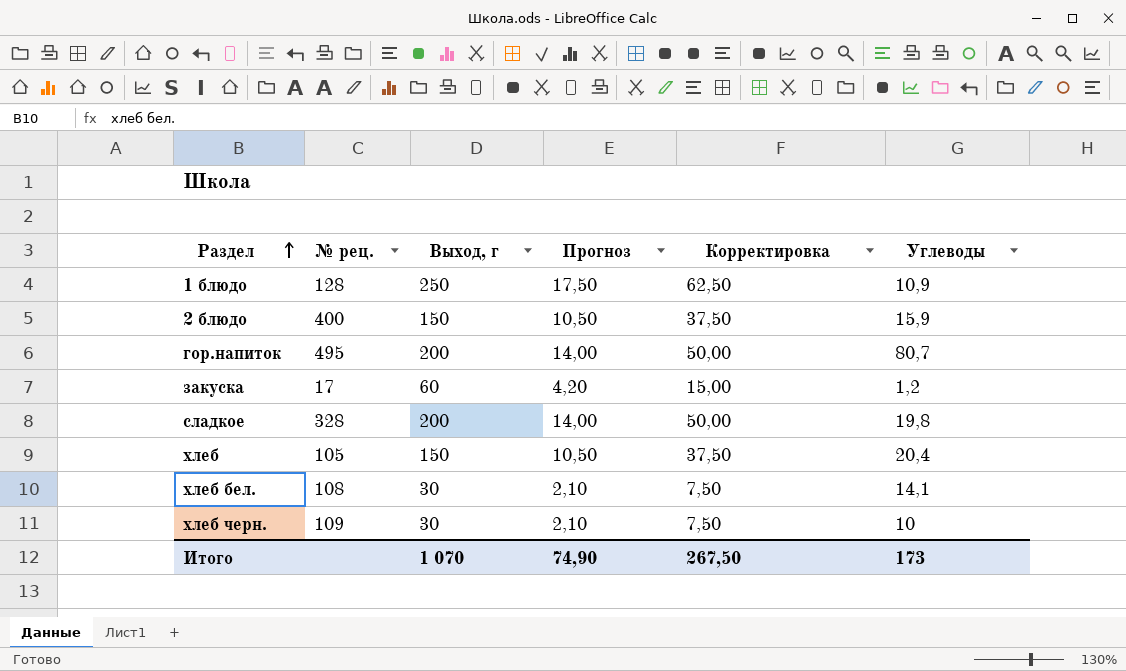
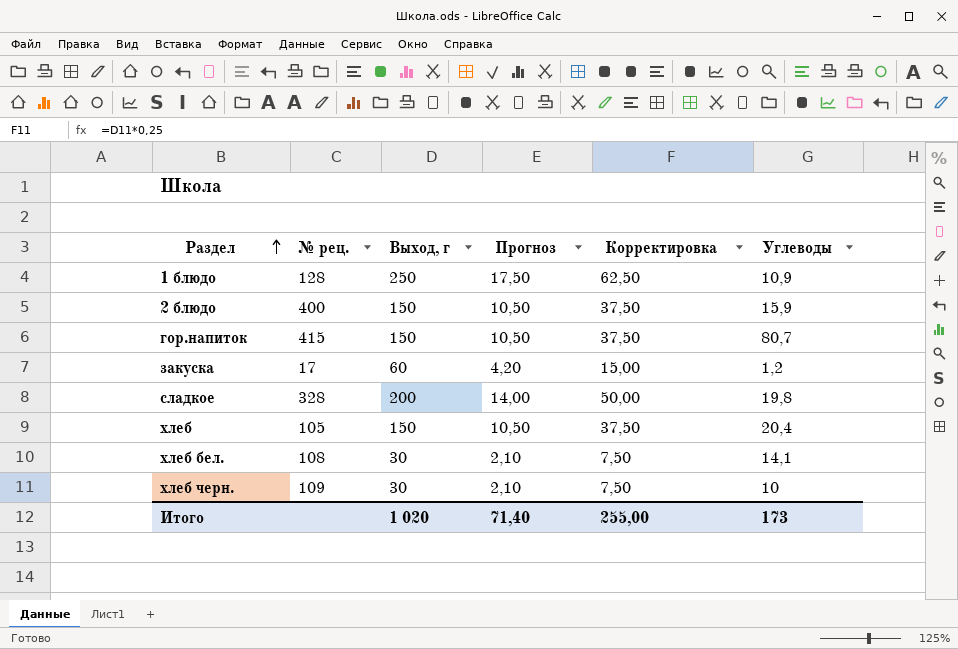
гор.напиток | № рец.: 495 -> 415
гор.напиток | Выход, г: 200 -> 150
гор.напиток | Прогноз: 14,00 -> 10,50
гор.напиток | Корректировка: 50,00 -> 37,50
Итого | Выход, г: 1 070 -> 1 020
Итого | Прогноз: 74,90 -> 71,40
Итого | Корректировка: 267,50 -> 255,00

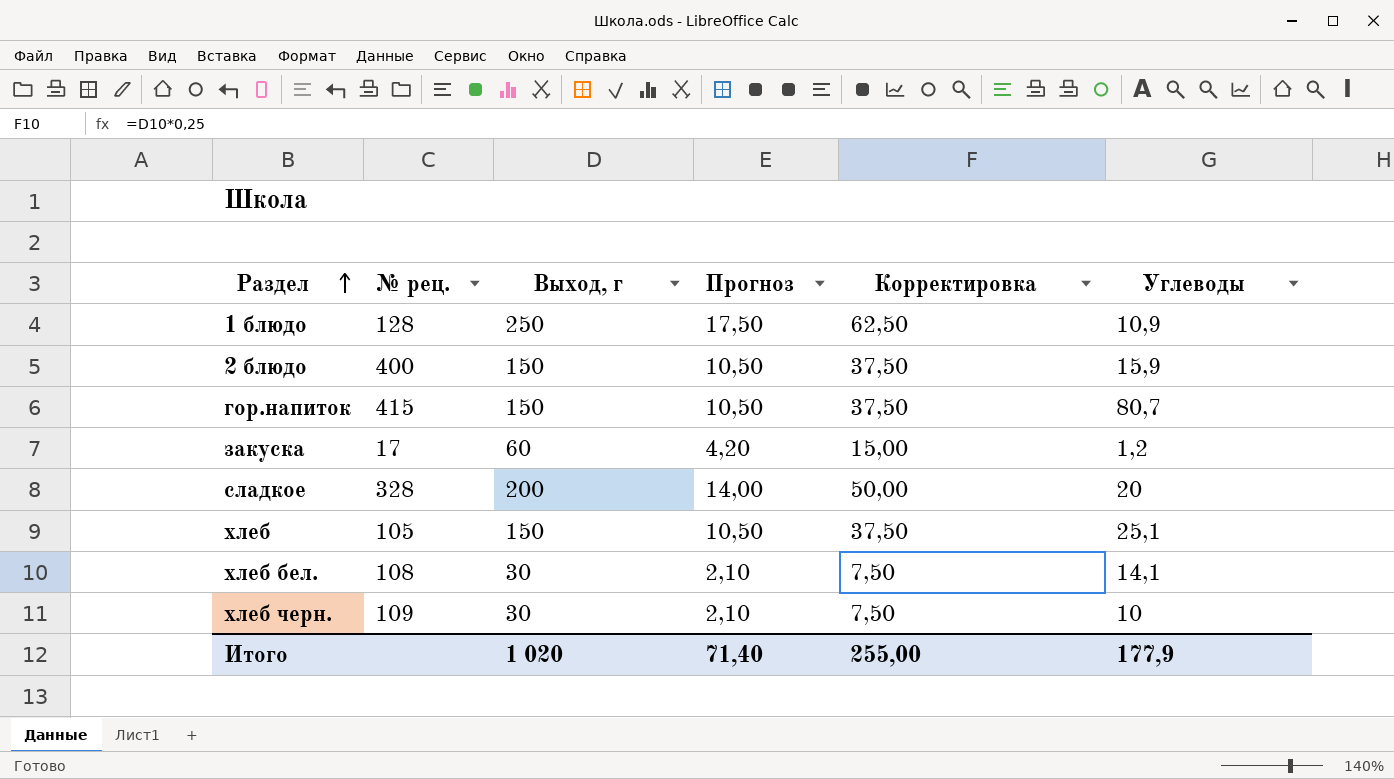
сладкое | Углеводы: 19,8 -> 20
хлеб | Углеводы: 20,4 -> 25,1
Итого | Углеводы: 173 -> 177,9

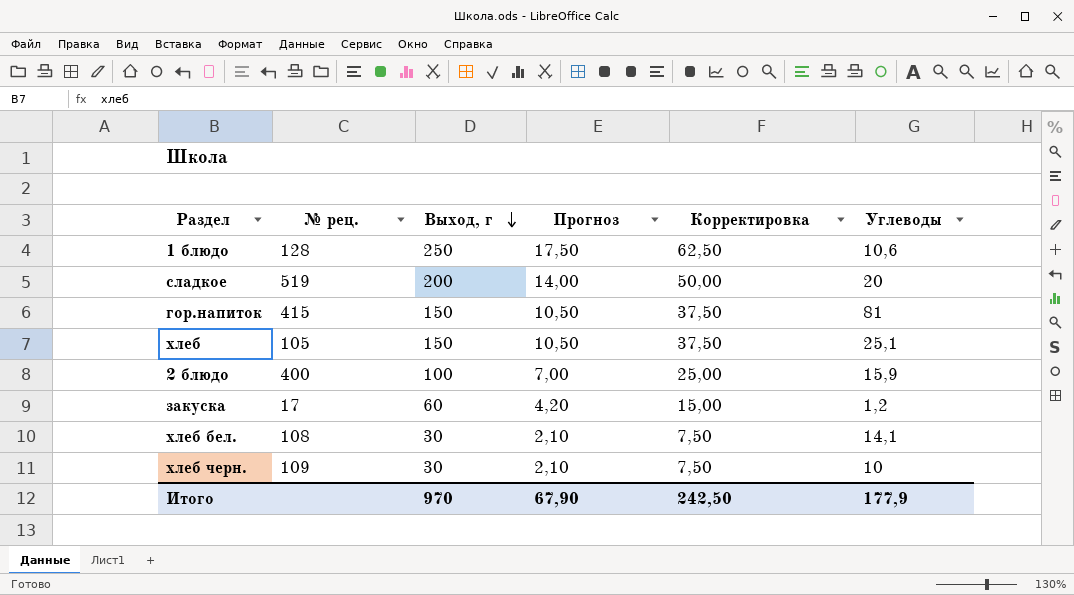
row order: Раздел ascending -> Выход, г descending
1 блюдо | Углеводы: 10,9 -> 10,6
сладкое | № рец.: 328 -> 519
гор.напиток | Углеводы: 80,7 -> 81
2 блюдо | Выход, г: 150 -> 100
2 блюдо | Прогноз: 10,50 -> 7,00
2 блюдо | Корректировка: 37,50 -> 25,00
Итого | Выход, г: 1 020 -> 970
Итого | Прогноз: 71,40 -> 67,90
Итого | Корректировка: 255,00 -> 242,50

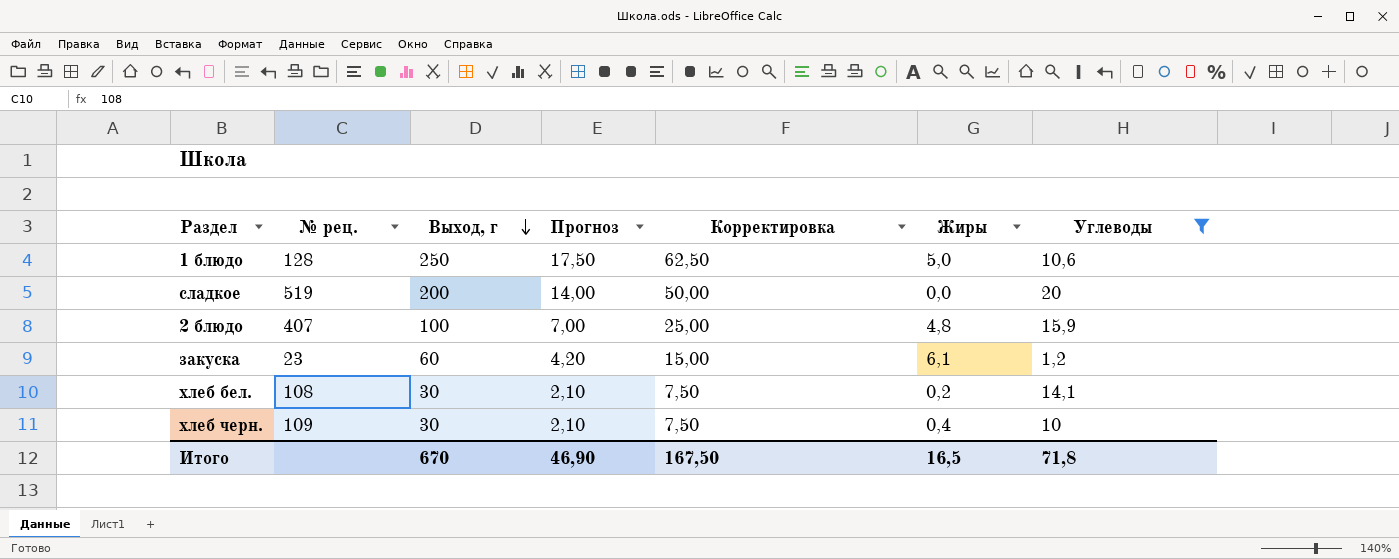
filter: none -> Углеводы <= 20
column Жиры | position: none -> 6
2 блюдо | № рец.: 400 -> 407
закуска | № рец.: 17 -> 23
Итого | Выход, г: 970 -> 670
Итого | Прогноз: 67,90 -> 46,90
Итого | Корректировка: 242,50 -> 167,50
Итого | Углеводы: 177,9 -> 71,8

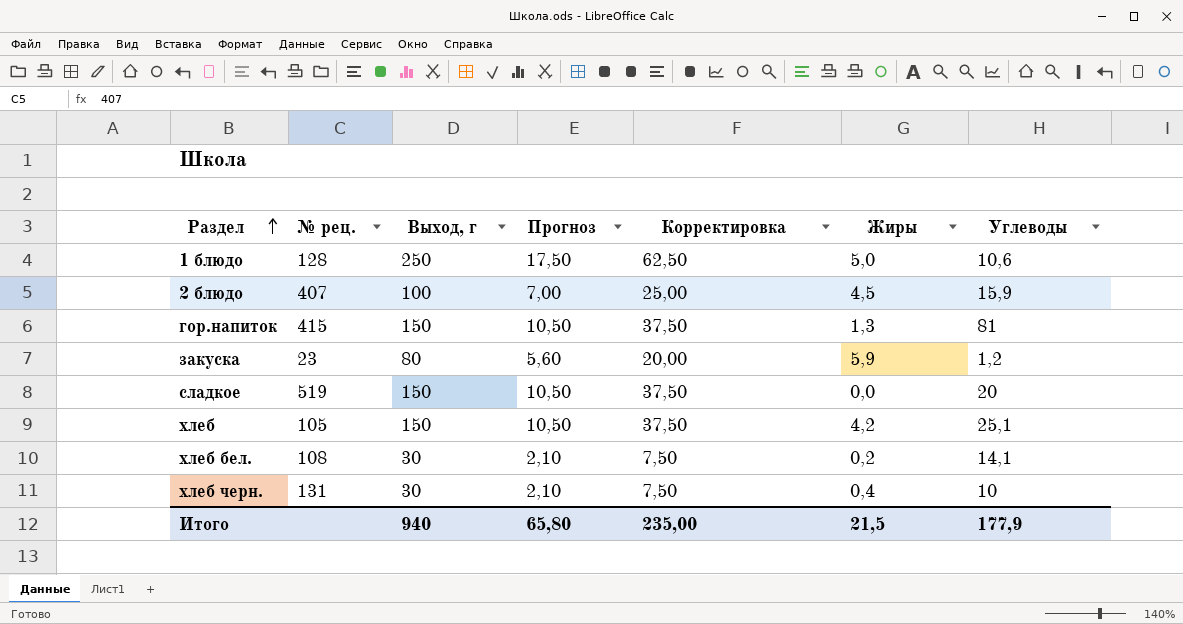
filter: Углеводы <= 20 -> none
row order: Выход, г descending -> Раздел ascending
2 блюдо | Жиры: 4,8 -> 4,5
закуска | Выход, г: 60 -> 80
закуска | Прогноз: 4,20 -> 5,60
закуска | Корректировка: 15,00 -> 20,00
закуска | Жиры: 6,1 -> 5,9
сладкое | Выход, г: 200 -> 150
сладкое | Прогноз: 14,00 -> 10,50
сладкое | Корректировка: 50,00 -> 37,50
хлеб черн. | № рец.: 109 -> 131
Итого | Выход, г: 670 -> 940
Итого | Прогноз: 46,90 -> 65,80
Итого | Корректировка: 167,50 -> 235,00
Итого | Жиры: 16,5 -> 21,5
Итого | Углеводы: 71,8 -> 177,9

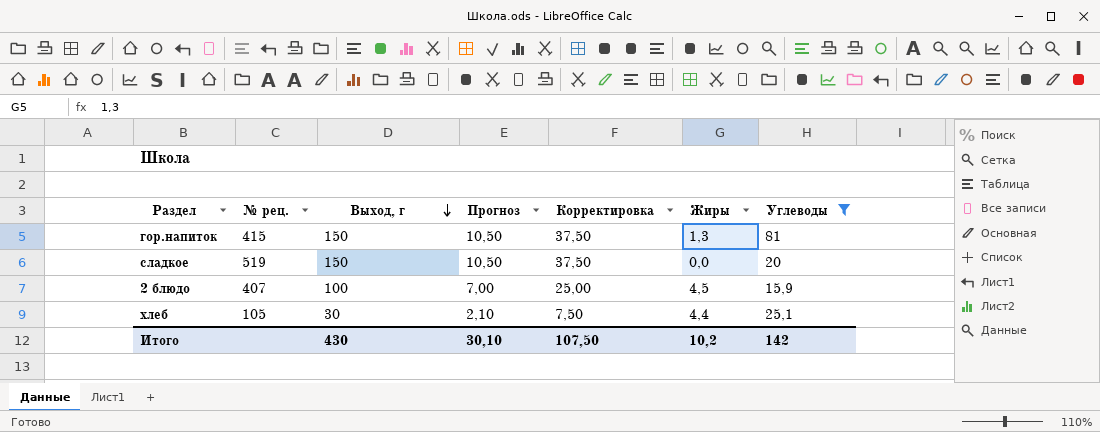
filter: none -> Углеводы >= 15,9
row order: Раздел ascending -> Выход, г descending
хлеб | Выход, г: 150 -> 30
хлеб | Прогноз: 10,50 -> 2,10
хлеб | Корректировка: 37,50 -> 7,50
хлеб | Жиры: 4,2 -> 4,4
Итого | Выход, г: 940 -> 430
Итого | Прогноз: 65,80 -> 30,10
Итого | Корректировка: 235,00 -> 107,50
Итого | Жиры: 21,5 -> 10,2
Итого | Углеводы: 177,9 -> 142

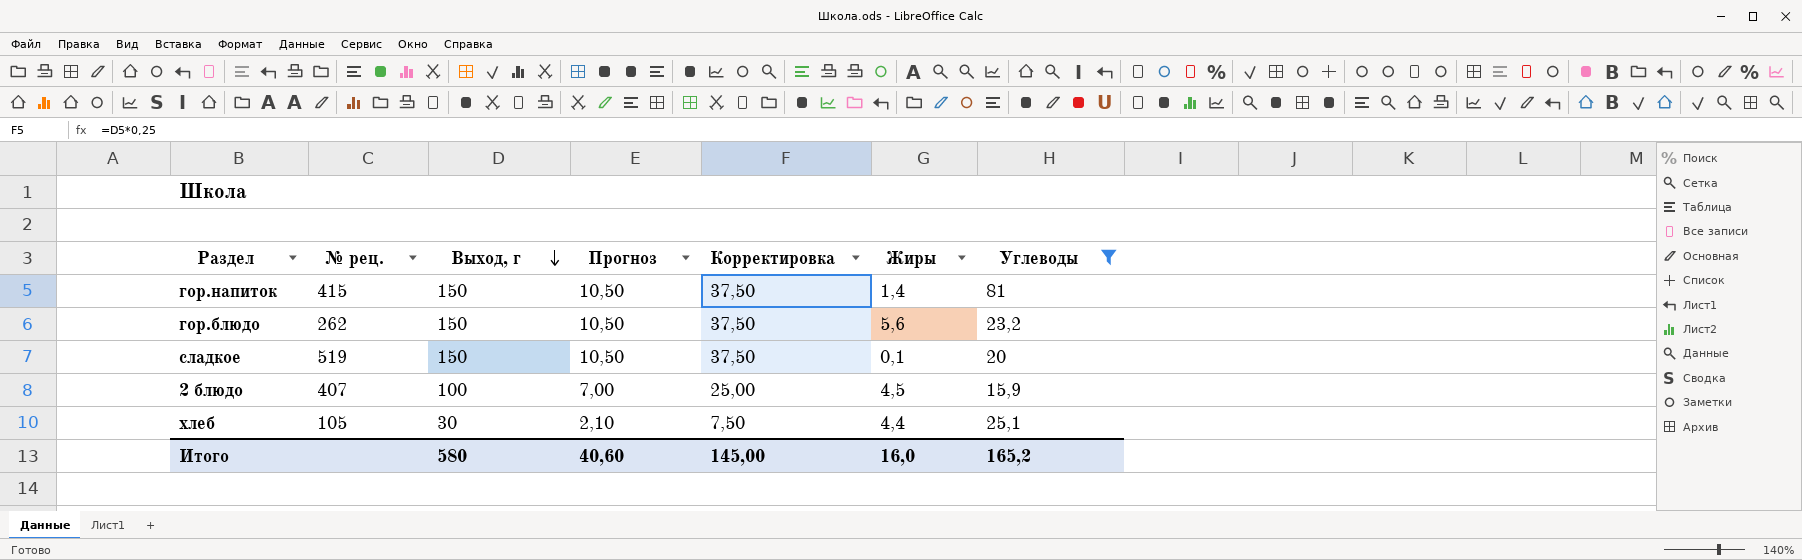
гор.напиток | Жиры: 1,3 -> 1,4
row гор.блюдо: none -> 262 | 150 | 10,50 | 37,50 | 5,6 | 23,2
сладкое | Жиры: 0,0 -> 0,1
Итого | Выход, г: 430 -> 580
Итого | Прогноз: 30,10 -> 40,60
Итого | Корректировка: 107,50 -> 145,00
Итого | Жиры: 10,2 -> 16,0
Итого | Углеводы: 142 -> 165,2

